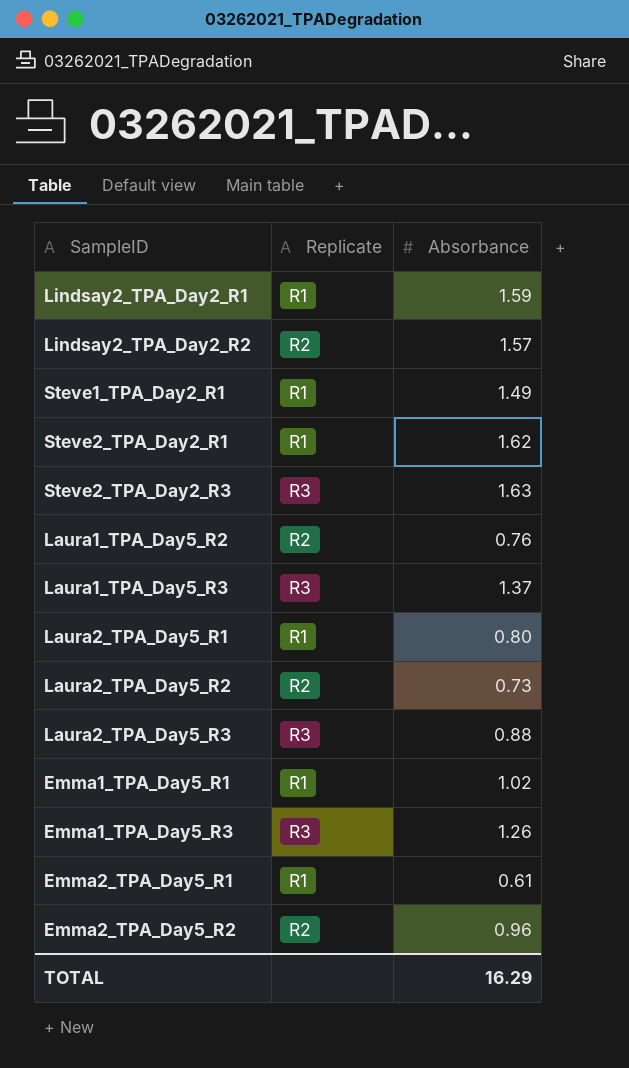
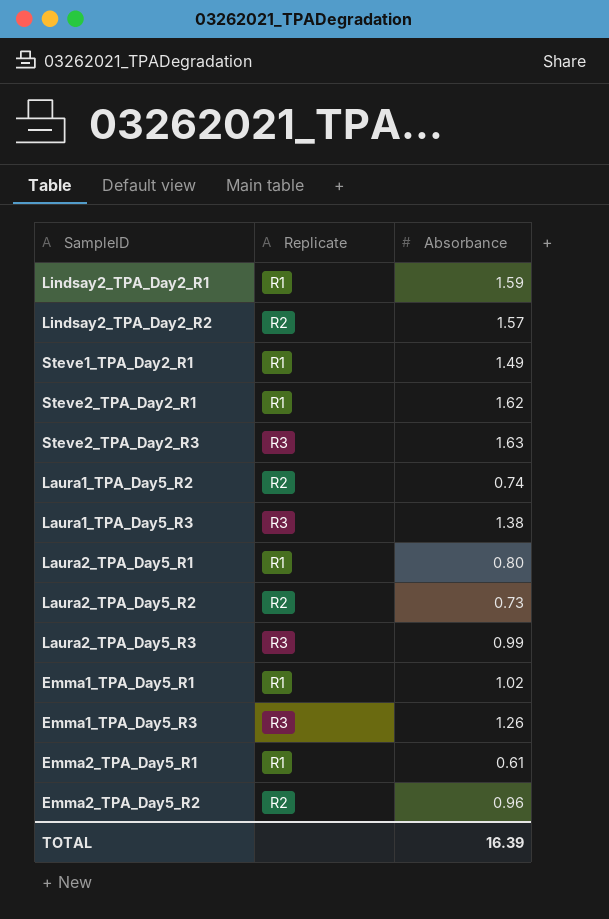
Laura1_TPA_Day5_R2 | Absorbance: 0.76 -> 0.74
Laura1_TPA_Day5_R3 | Absorbance: 1.37 -> 1.38
Laura2_TPA_Day5_R3 | Absorbance: 0.88 -> 0.99
TOTAL | Absorbance: 16.29 -> 16.39

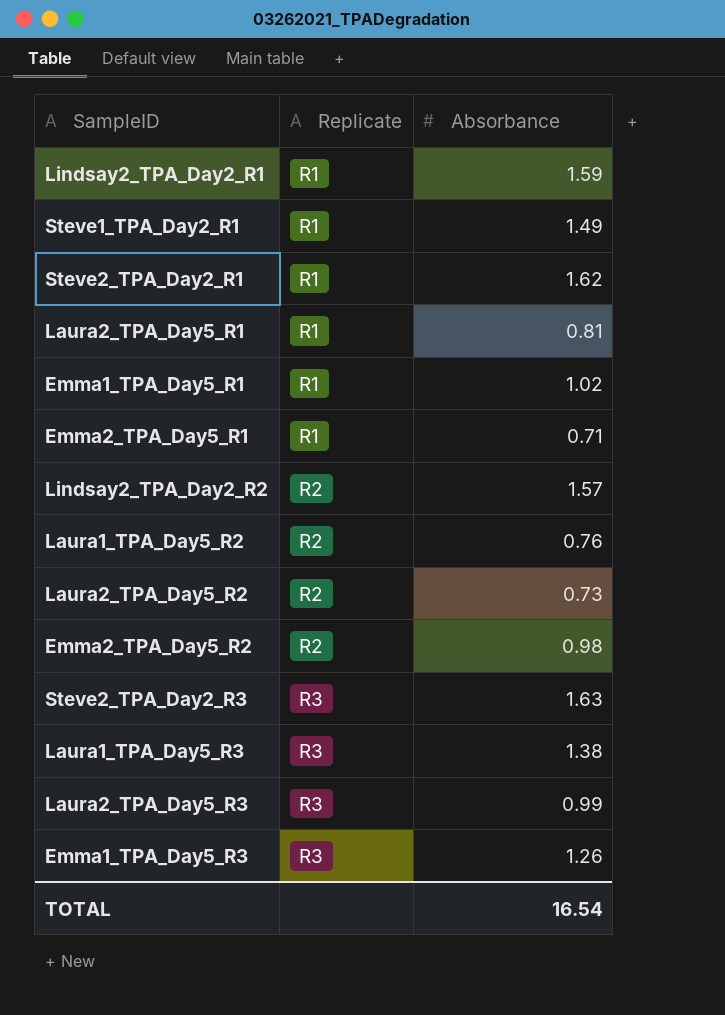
row order: none -> Replicate ascending
Laura2_TPA_Day5_R1 | Absorbance: 0.80 -> 0.81
Emma2_TPA_Day5_R1 | Absorbance: 0.61 -> 0.71
Laura1_TPA_Day5_R2 | Absorbance: 0.74 -> 0.76
Emma2_TPA_Day5_R2 | Absorbance: 0.96 -> 0.98
TOTAL | Absorbance: 16.39 -> 16.54

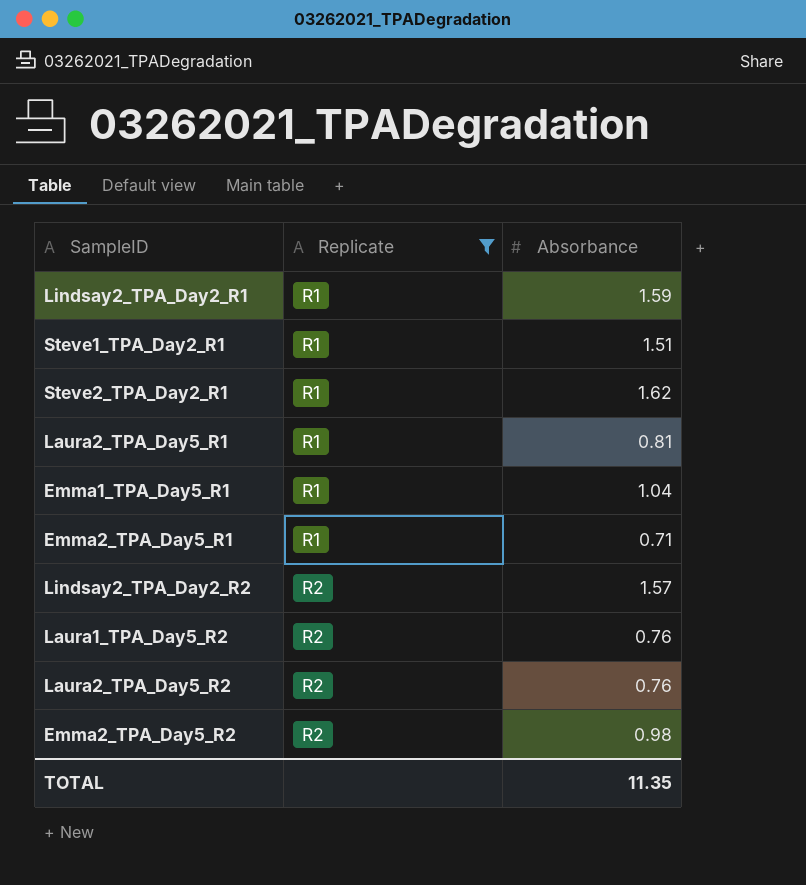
filter: none -> Replicate != R3
Steve1_TPA_Day2_R1 | Absorbance: 1.49 -> 1.51
Emma1_TPA_Day5_R1 | Absorbance: 1.02 -> 1.04
Laura2_TPA_Day5_R2 | Absorbance: 0.73 -> 0.76
TOTAL | Absorbance: 16.54 -> 11.35

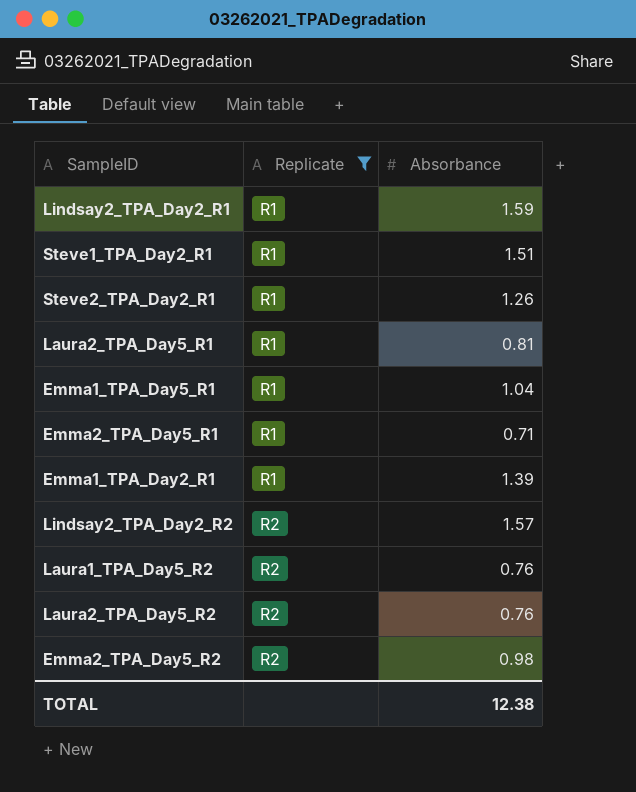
Steve2_TPA_Day2_R1 | Absorbance: 1.62 -> 1.26
row Emma1_TPA_Day2_R1: none -> R1 | 1.39
TOTAL | Absorbance: 11.35 -> 12.38

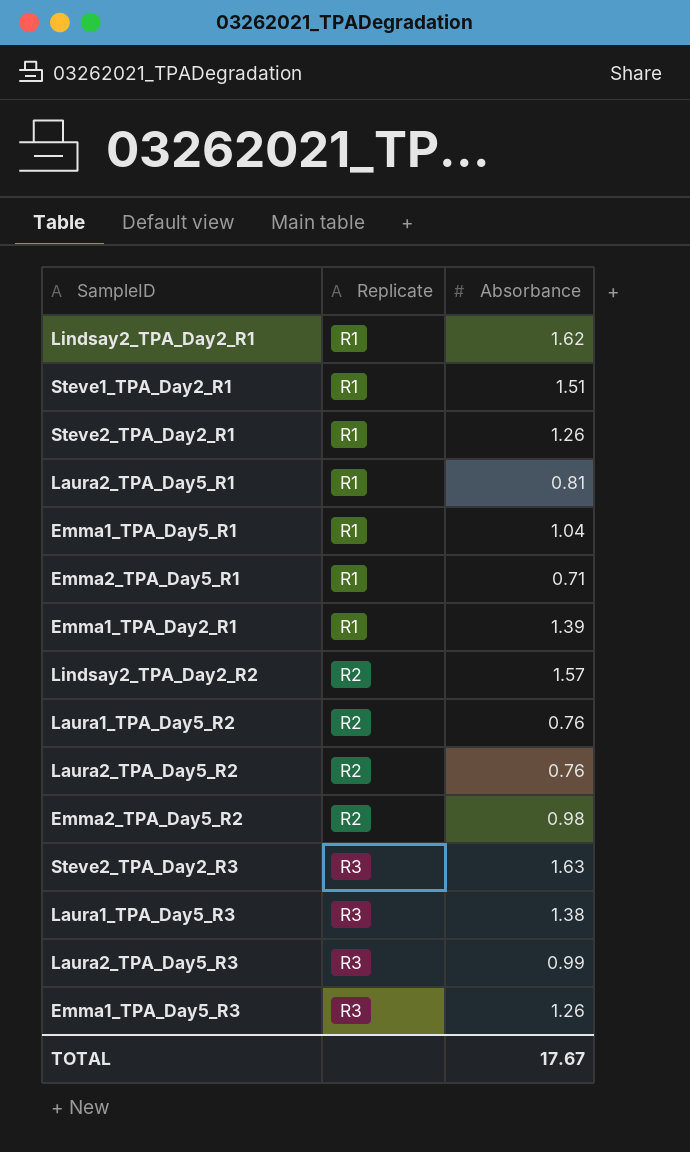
filter: Replicate != R3 -> none
Lindsay2_TPA_Day2_R1 | Absorbance: 1.59 -> 1.62
TOTAL | Absorbance: 12.38 -> 17.67

